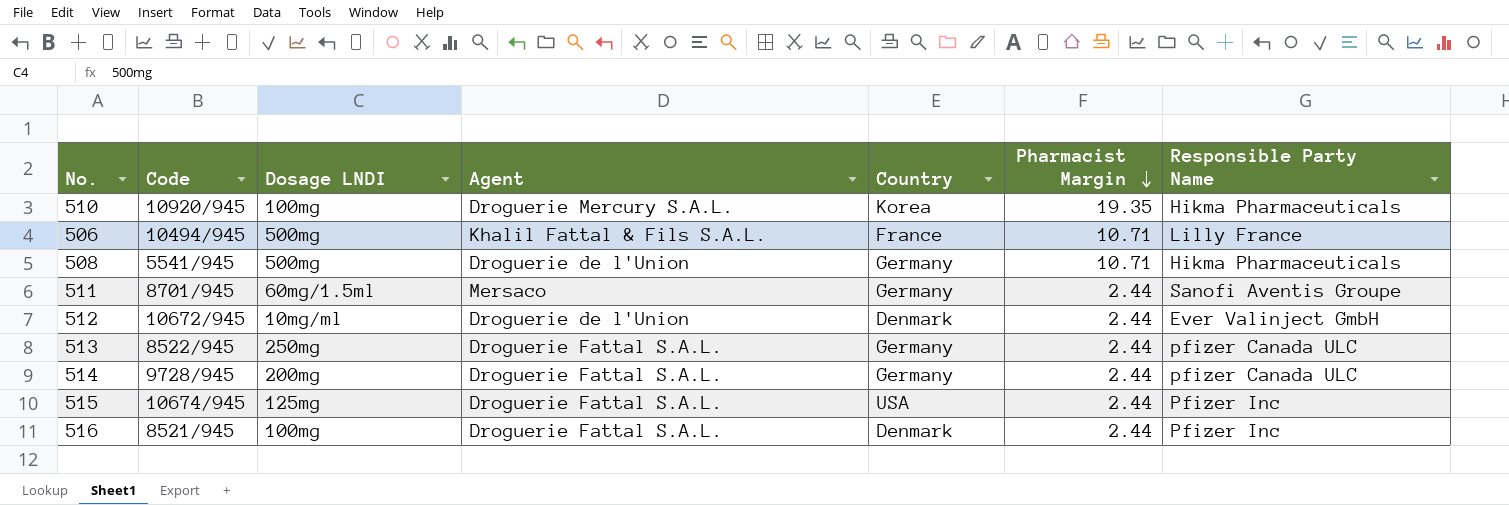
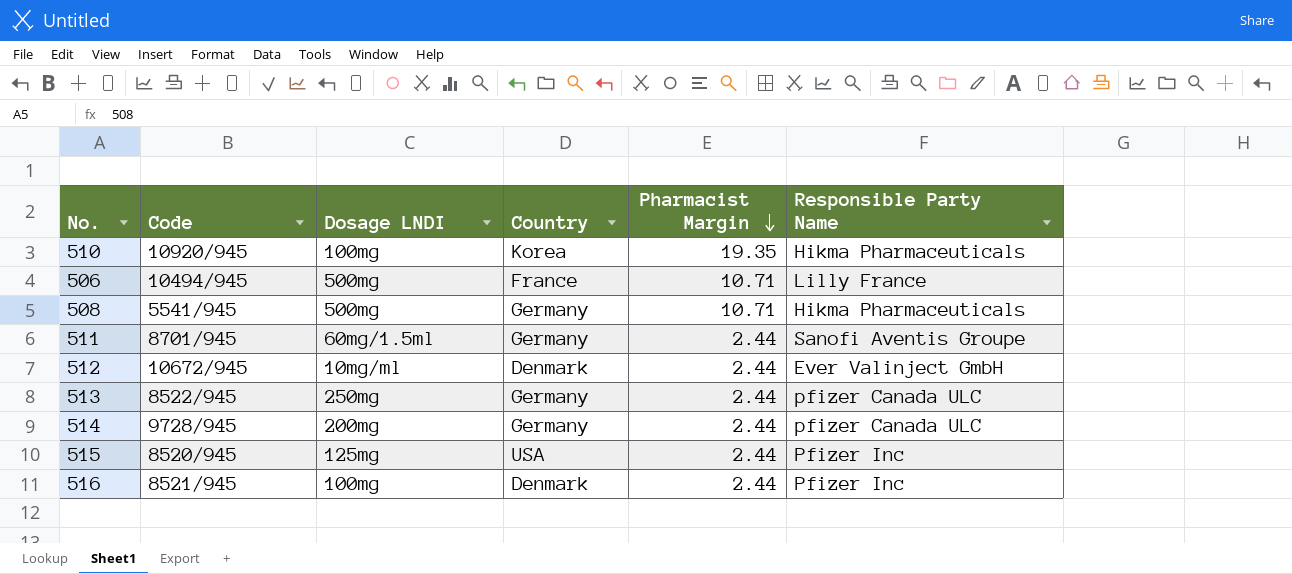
column Agent | position: 4 -> none
515 | Code: 10674/945 -> 8520/945

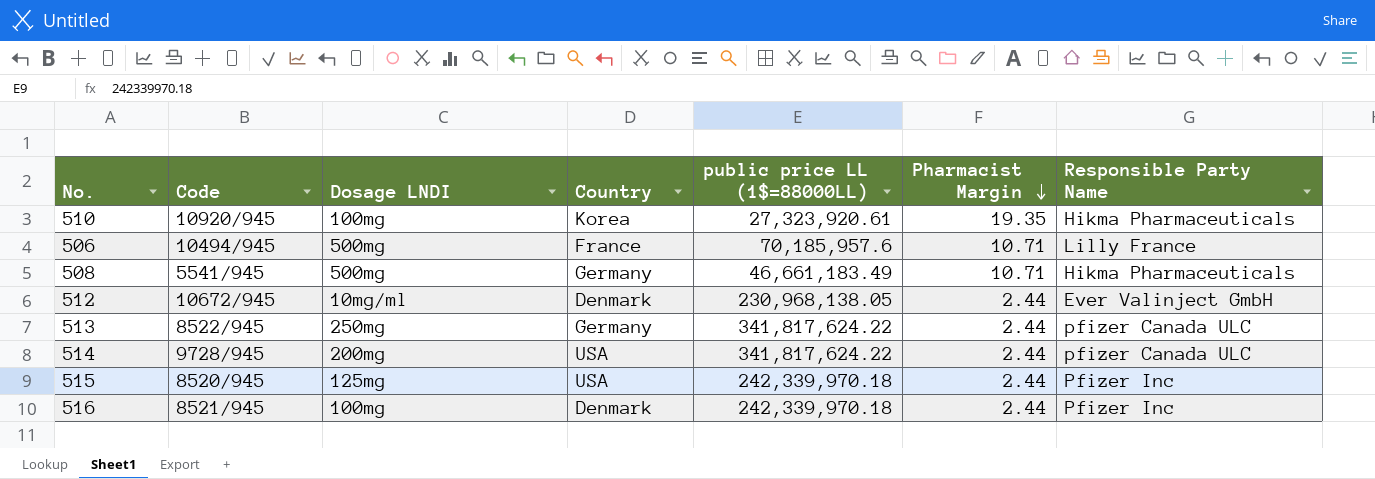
column public price LL (1$=88000LL) | position: none -> 5
row 511: 8701/945 | 60mg/1.5ml | Germany | 2.44 | Sanofi Aventis Groupe -> none
514 | Country: Germany -> USA

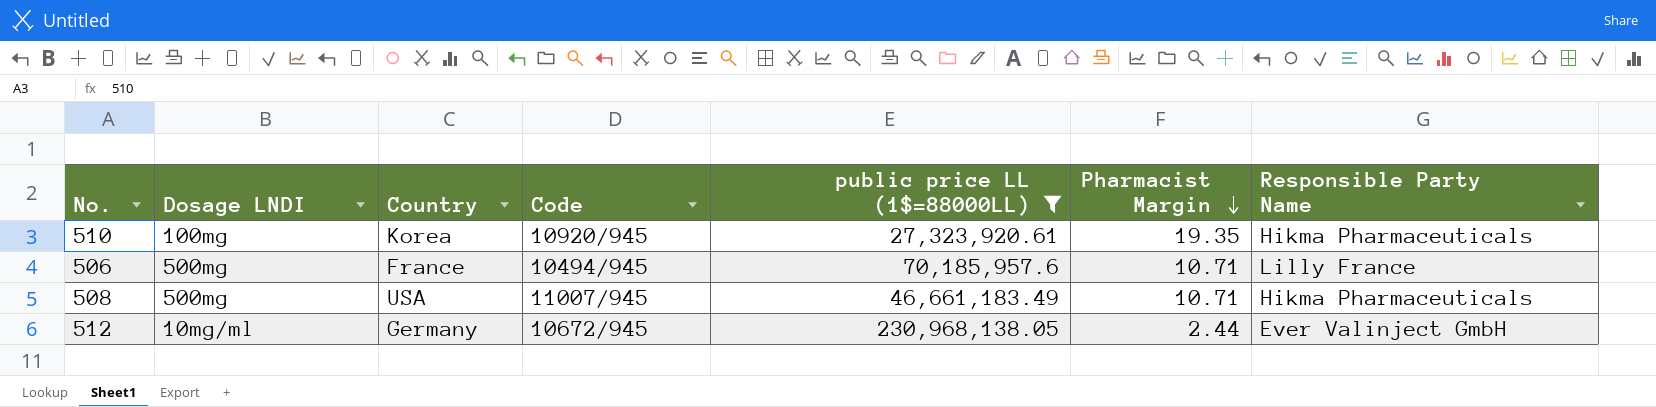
filter: none -> public price LL (1$=88000LL) <= 230,968,138.05
column Code | position: 2 -> 4
508 | Country: Germany -> USA
508 | Code: 5541/945 -> 11007/945
512 | Country: Denmark -> Germany

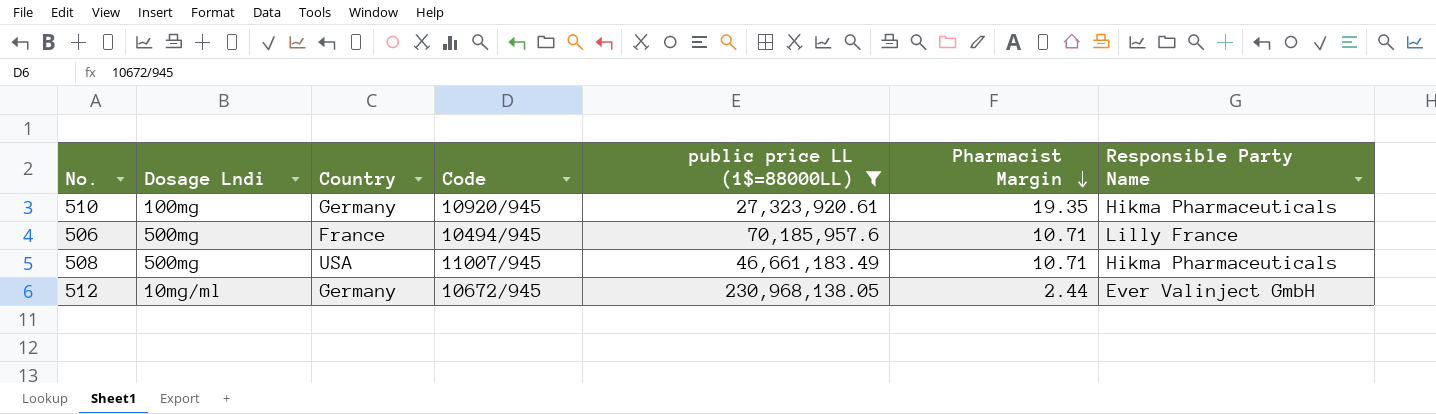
column name: Dosage LNDI -> Dosage Lndi
510 | Country: Korea -> Germany

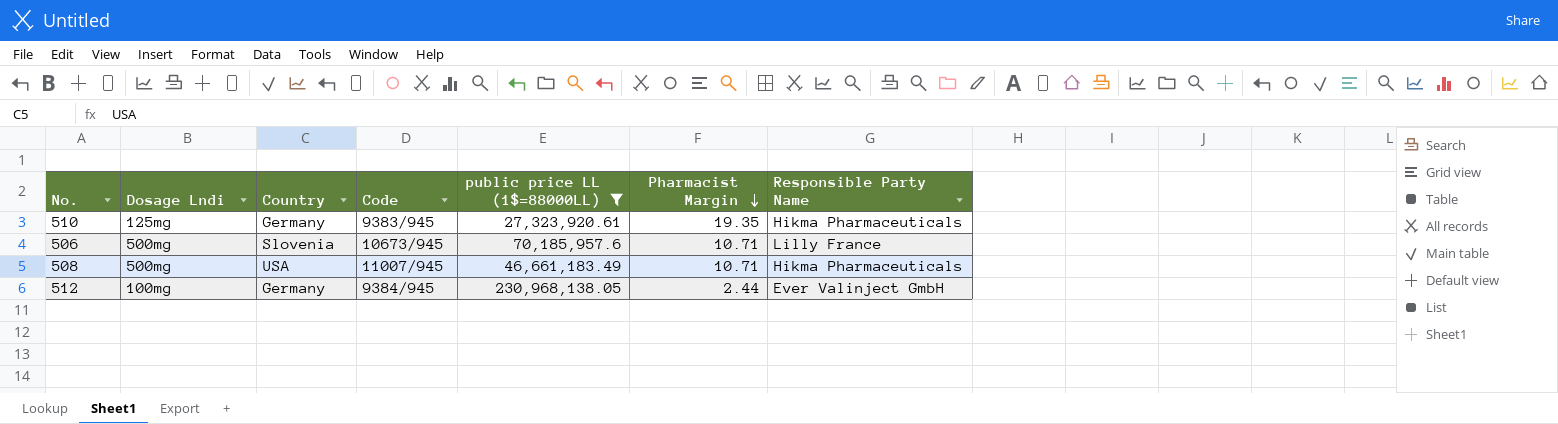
510 | Dosage Lndi: 100mg -> 125mg
510 | Code: 10920/945 -> 9383/945
506 | Country: France -> Slovenia
506 | Code: 10494/945 -> 10673/945
512 | Dosage Lndi: 10mg/ml -> 100mg
512 | Code: 10672/945 -> 9384/945

